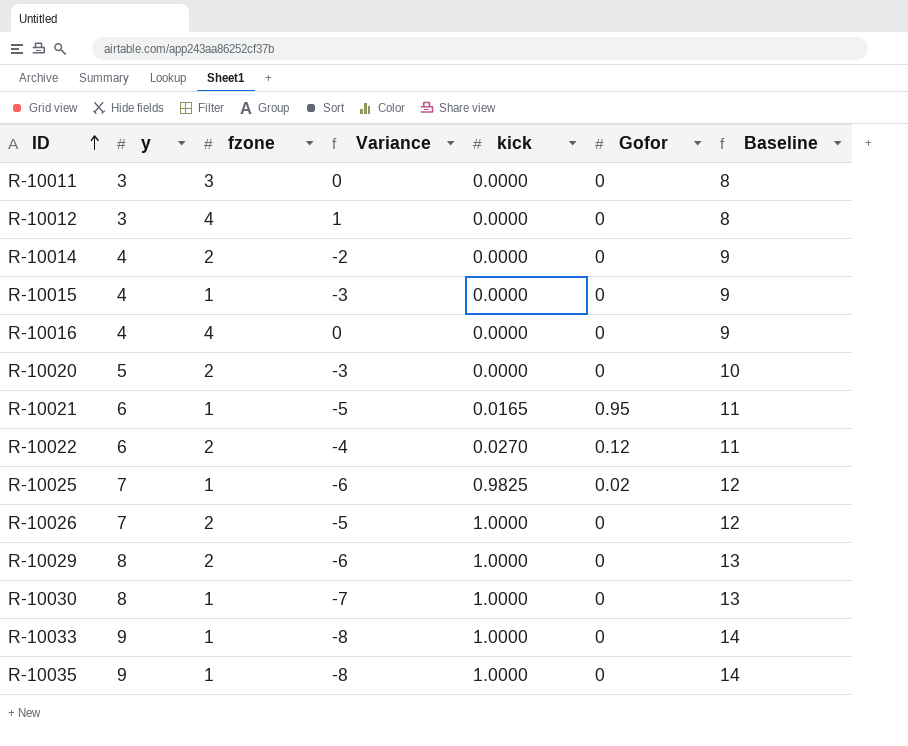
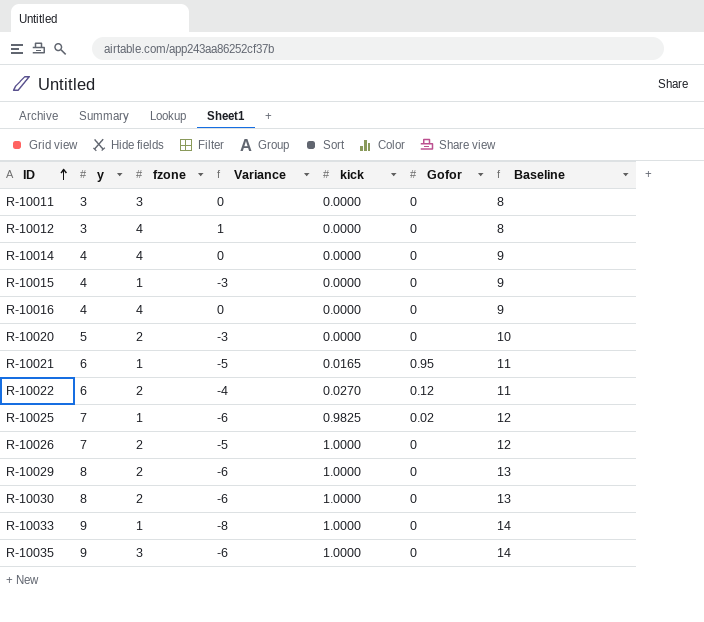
R-10014 | fzone: 2 -> 4
R-10014 | Variance: -2 -> 0
R-10030 | fzone: 1 -> 2
R-10030 | Variance: -7 -> -6
R-10035 | fzone: 1 -> 3
R-10035 | Variance: -8 -> -6

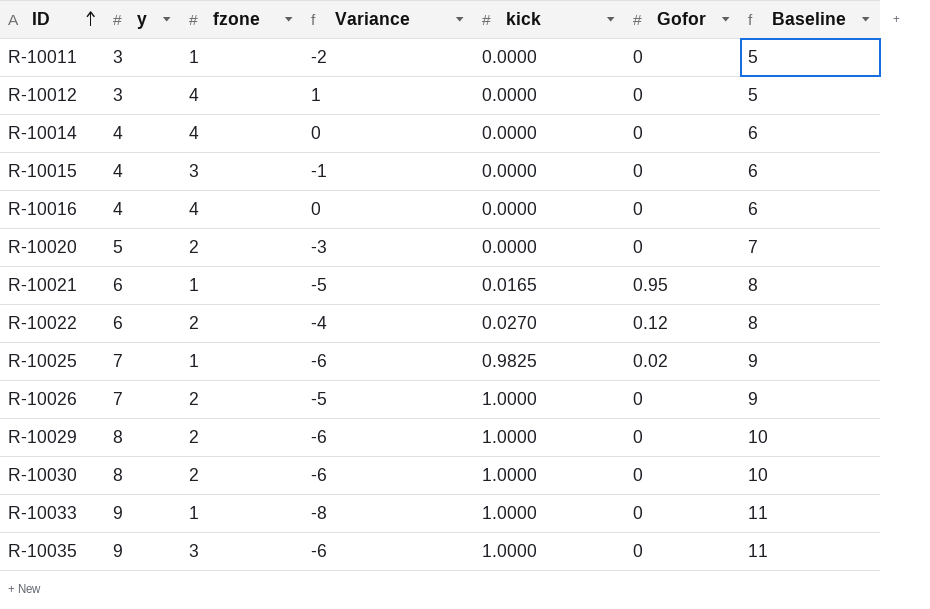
column Baseline | formula: [y] + 5 -> [y] + 2
R-10011 | fzone: 3 -> 1
R-10011 | Variance: 0 -> -2
R-10015 | fzone: 1 -> 3
R-10015 | Variance: -3 -> -1

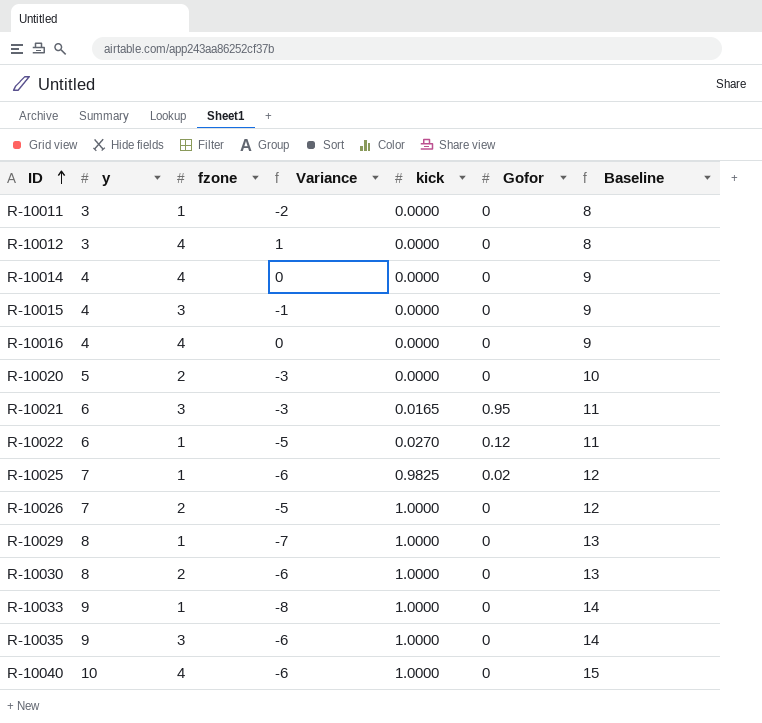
column Baseline | formula: [y] + 2 -> [y] + 5
R-10021 | fzone: 1 -> 3
R-10021 | Variance: -5 -> -3
R-10022 | fzone: 2 -> 1
R-10022 | Variance: -4 -> -5
R-10029 | fzone: 2 -> 1
R-10029 | Variance: -6 -> -7
row R-10040: none -> 10 | 4 | -6 | 1.0000 | 0 | 15

